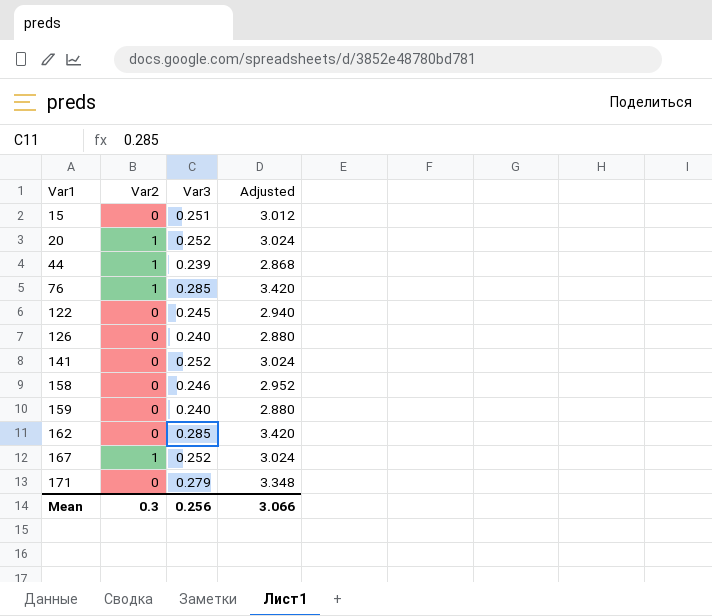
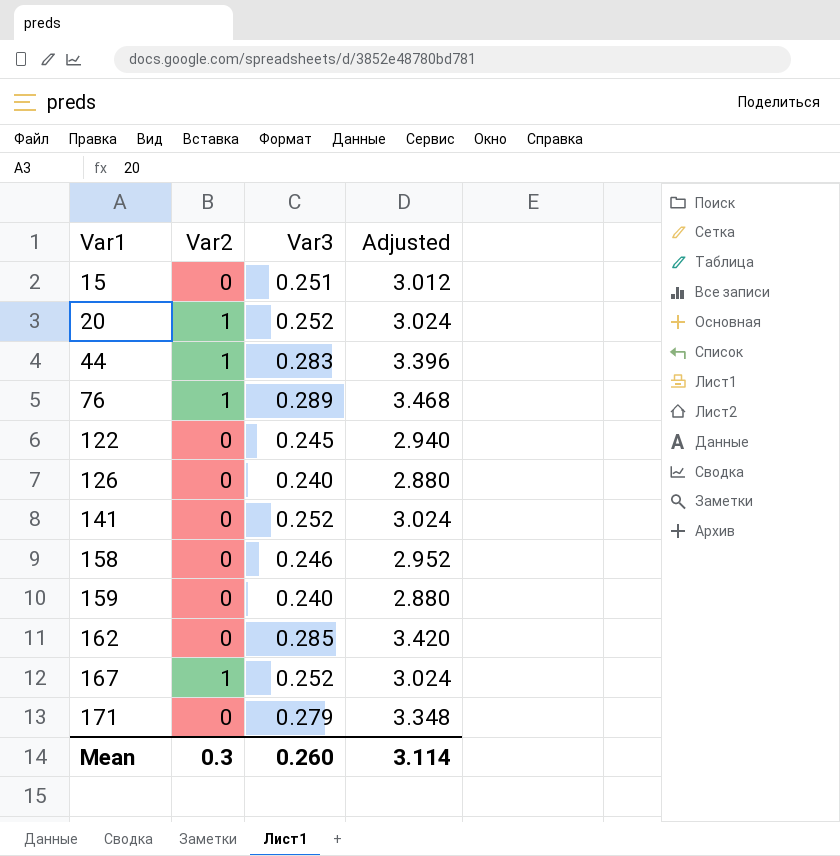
44 | Var3: 0.239 -> 0.283
44 | Adjusted: 2.868 -> 3.396
76 | Var3: 0.285 -> 0.289
76 | Adjusted: 3.420 -> 3.468
Mean | Var3: 0.256 -> 0.260
Mean | Adjusted: 3.066 -> 3.114

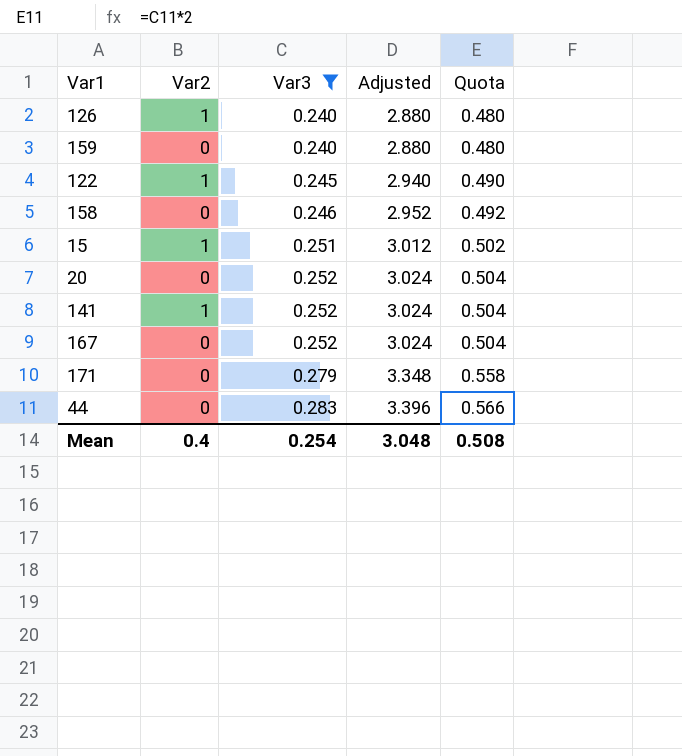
filter: none -> Var3 <= 0.283
row order: Var1 ascending -> Var3 ascending
column Quota | formula: none -> [Var3] * 2
126 | Var2: 0 -> 1
122 | Var2: 0 -> 1
15 | Var2: 0 -> 1
20 | Var2: 1 -> 0
141 | Var2: 0 -> 1
167 | Var2: 1 -> 0
44 | Var2: 1 -> 0
Mean | Var2: 0.3 -> 0.4
Mean | Var3: 0.260 -> 0.254
Mean | Adjusted: 3.114 -> 3.048

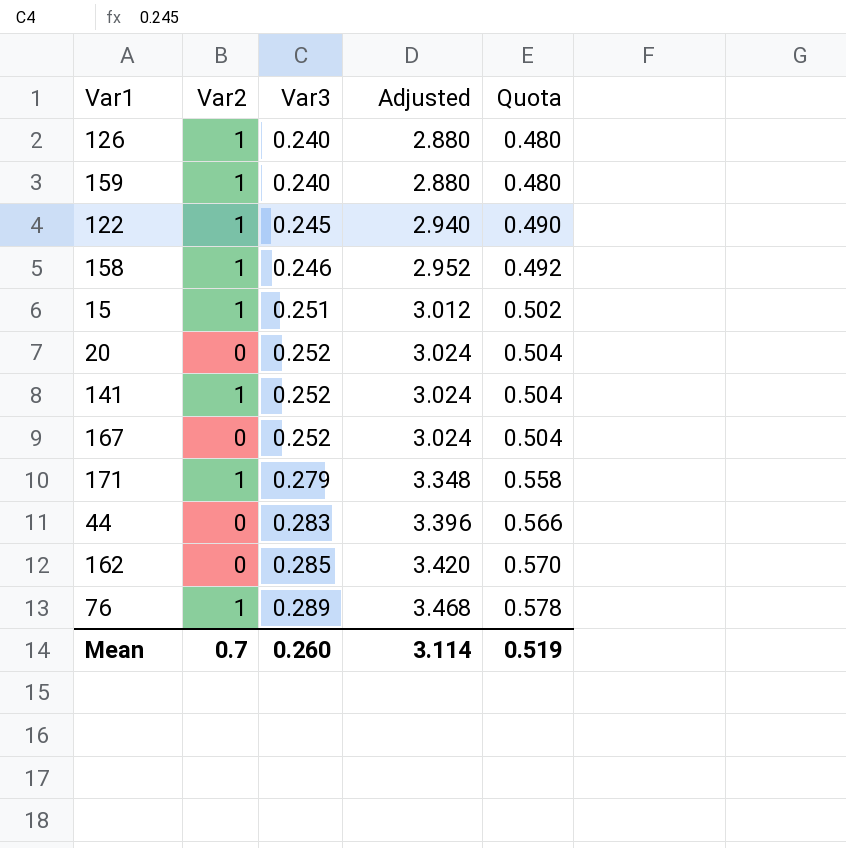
filter: Var3 <= 0.283 -> none
159 | Var2: 0 -> 1
158 | Var2: 0 -> 1
171 | Var2: 0 -> 1
Mean | Var2: 0.4 -> 0.7
Mean | Var3: 0.254 -> 0.260
Mean | Adjusted: 3.048 -> 3.114
Mean | Quota: 0.508 -> 0.519

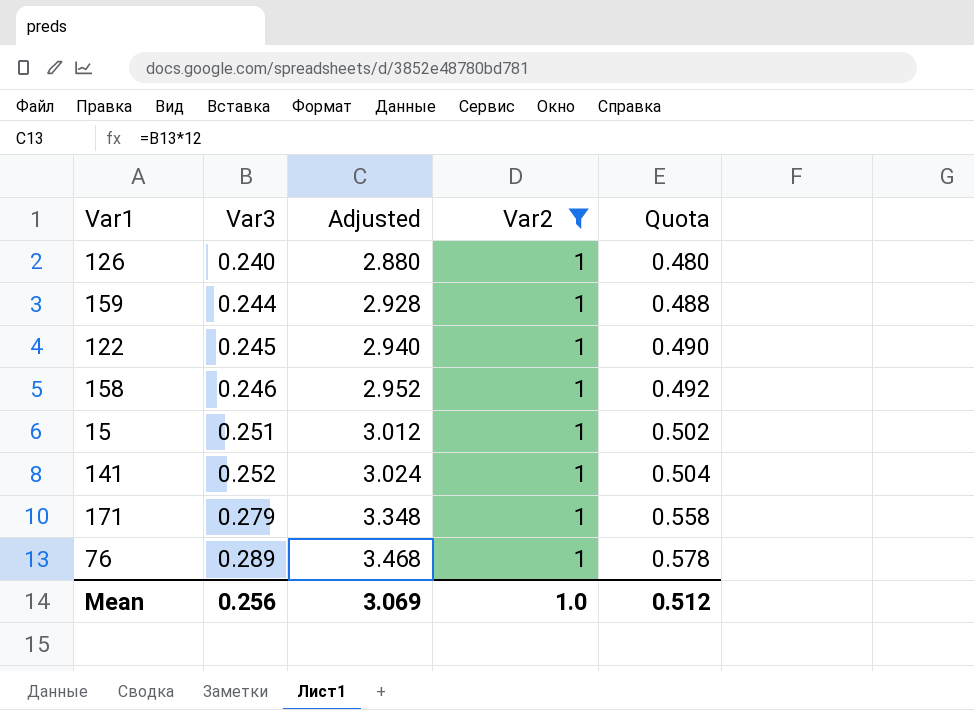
filter: none -> Var2 = 1
column Var2 | position: 2 -> 4
159 | Var3: 0.240 -> 0.244
159 | Adjusted: 2.880 -> 2.928
159 | Quota: 0.480 -> 0.488
Mean | Var3: 0.260 -> 0.256
Mean | Adjusted: 3.114 -> 3.069
Mean | Var2: 0.7 -> 1.0
Mean | Quota: 0.519 -> 0.512

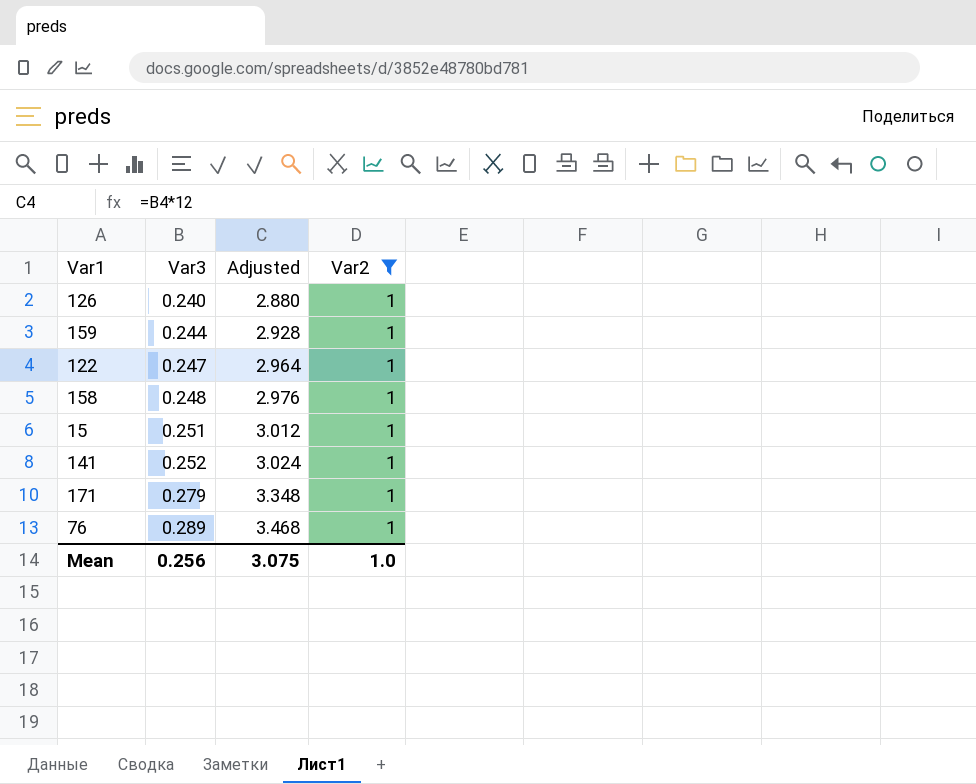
column Quota | formula: [Var3] * 2 -> none
122 | Var3: 0.245 -> 0.247
122 | Adjusted: 2.940 -> 2.964
158 | Var3: 0.246 -> 0.248
158 | Adjusted: 2.952 -> 2.976
Mean | Adjusted: 3.069 -> 3.075

